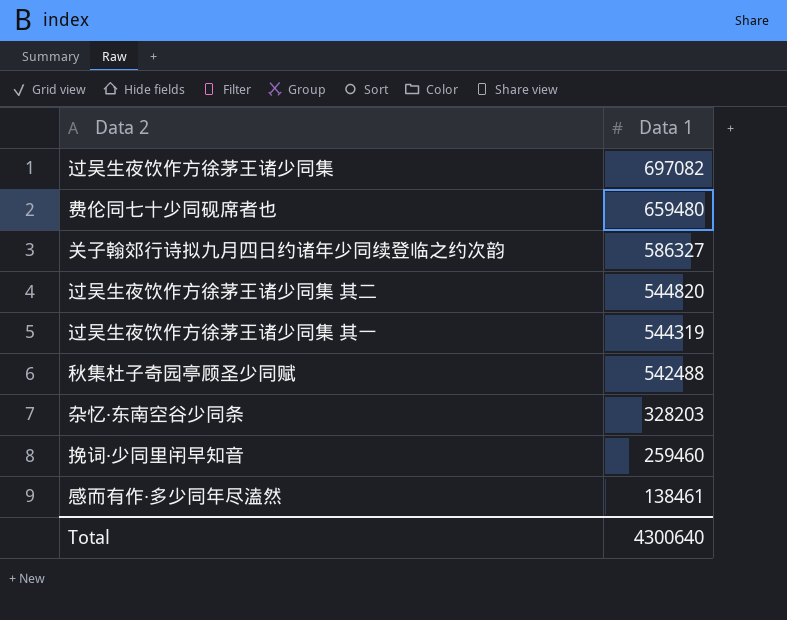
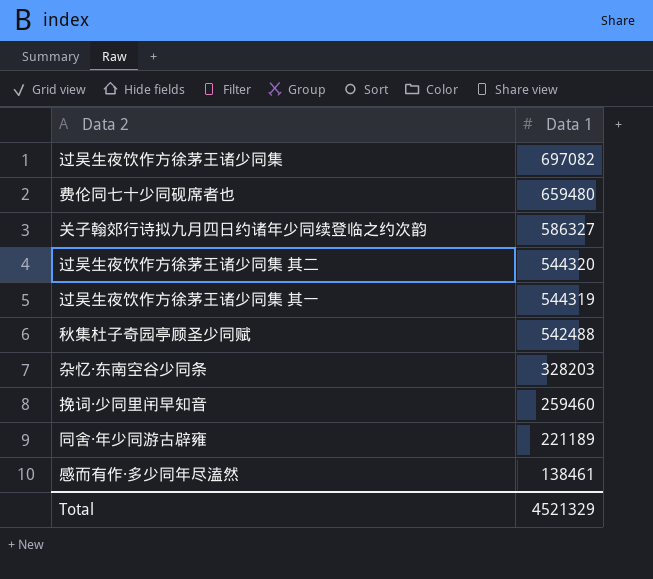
过吴生夜饮作方徐茅王诸少同集 其二 | Data 1: 544820 -> 544320
row 同舍·年少同游古辟雍: none -> 221189
Total | Data 1: 4300640 -> 4521329

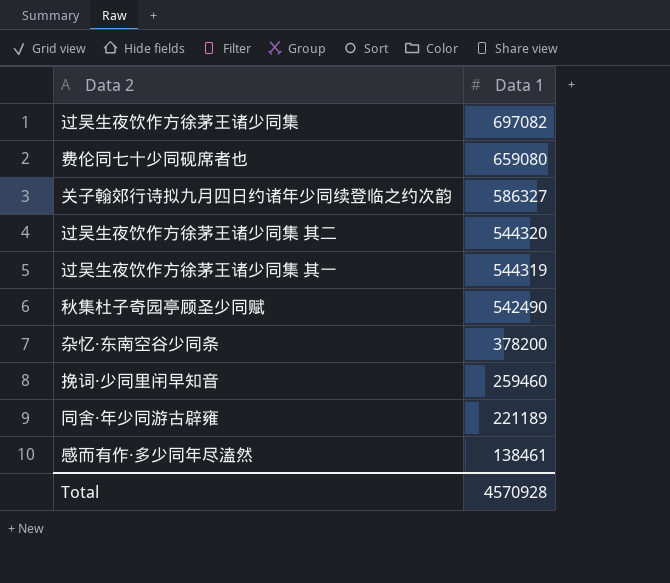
费伦同七十少同砚席者也 | Data 1: 659480 -> 659080
秋集杜子奇园亭顾圣少同赋 | Data 1: 542488 -> 542490
杂忆·东南空谷少同条 | Data 1: 328203 -> 378200
Total | Data 1: 4521329 -> 4570928

